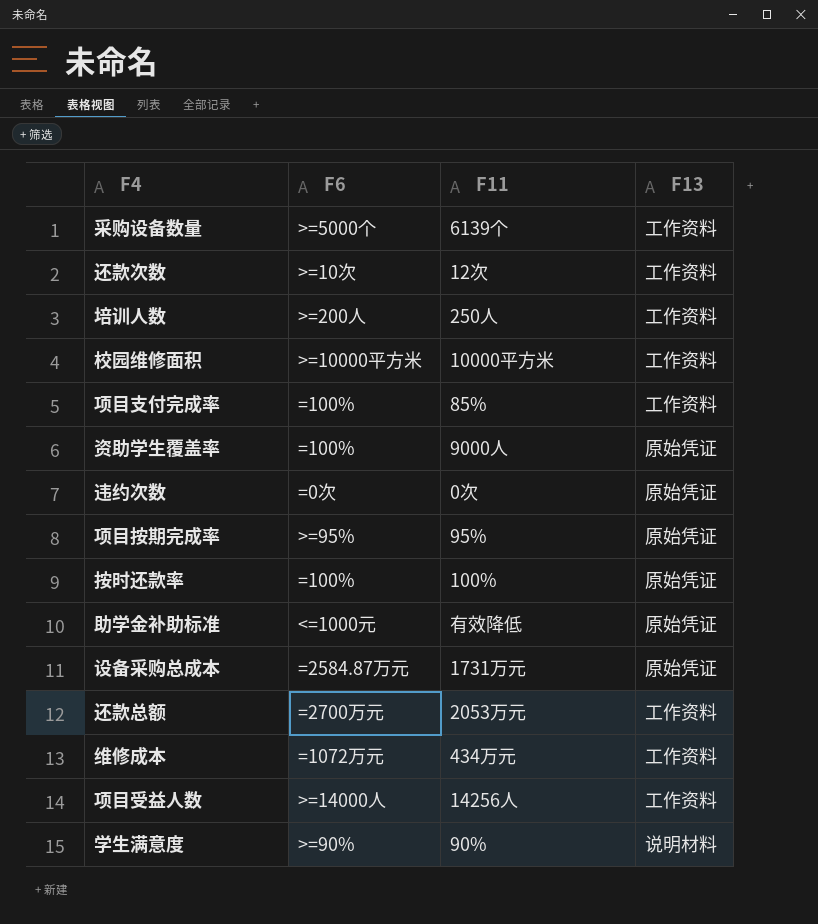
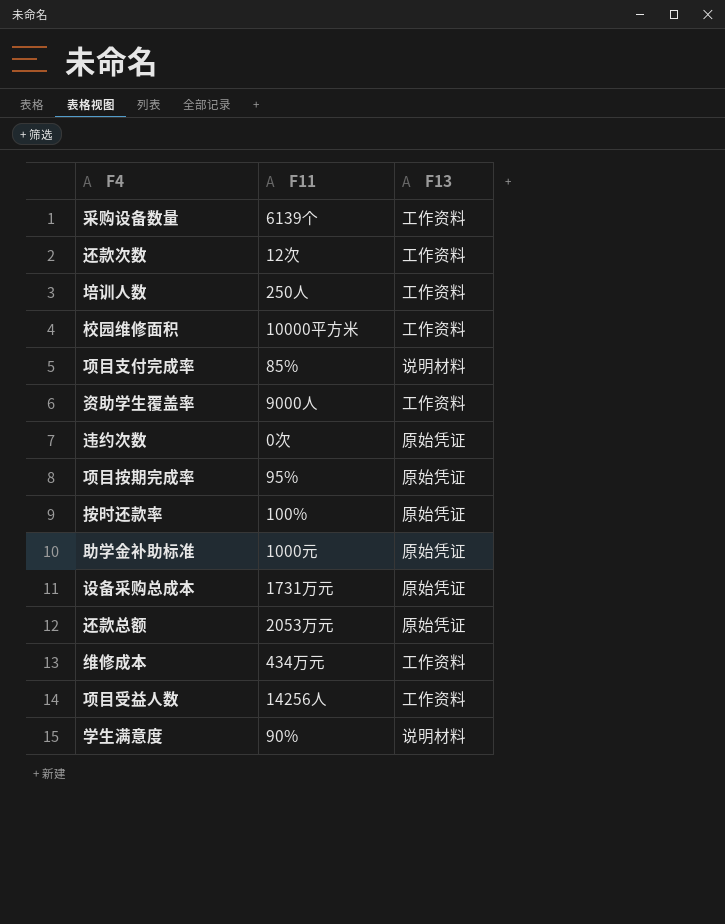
column F6 | position: 2 -> none
项目支付完成率 | F13: 工作资料 -> 说明材料
资助学生覆盖率 | F13: 原始凭证 -> 工作资料
助学金补助标准 | F11: 有效降低 -> 1000元
还款总额 | F13: 工作资料 -> 原始凭证

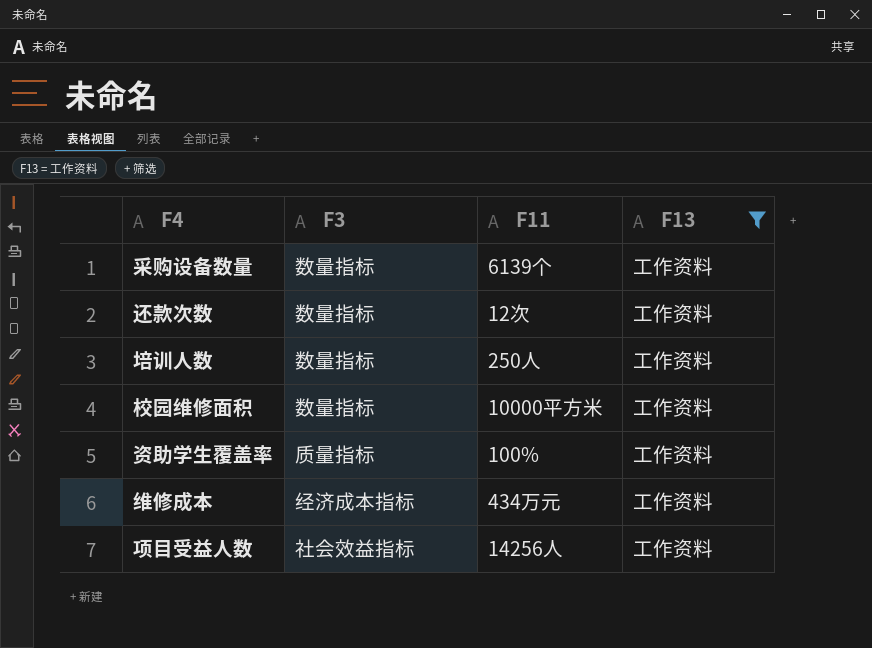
filter: none -> F13 = 工作资料
column F3 | position: none -> 2
资助学生覆盖率 | F11: 9000人 -> 100%

